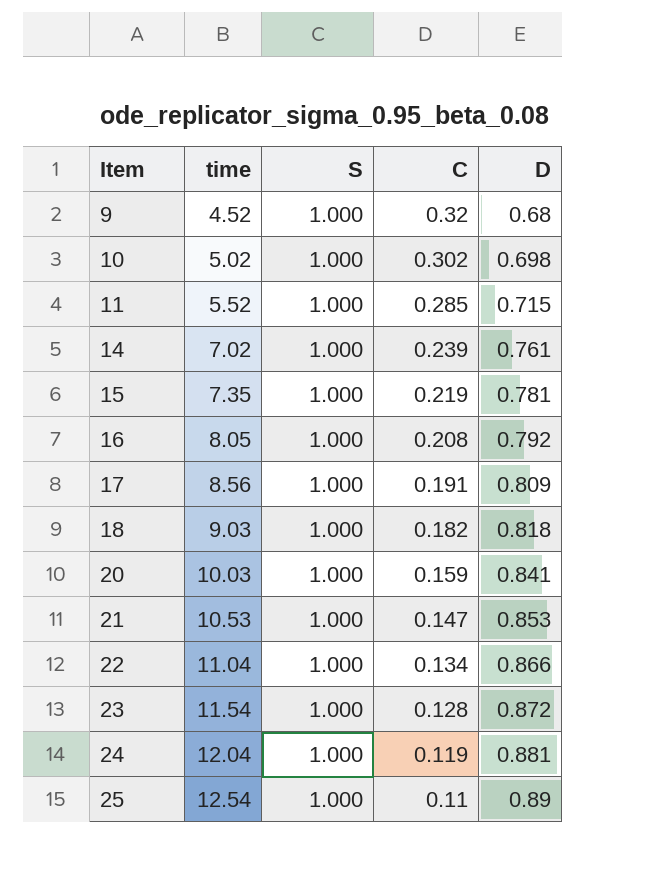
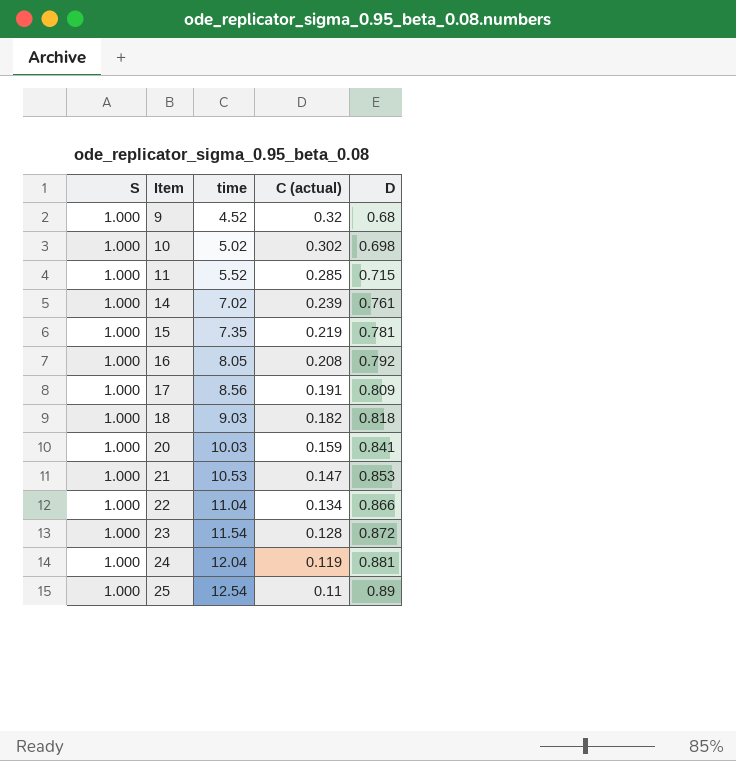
column S | position: 3 -> 1
column name: C -> C (actual)

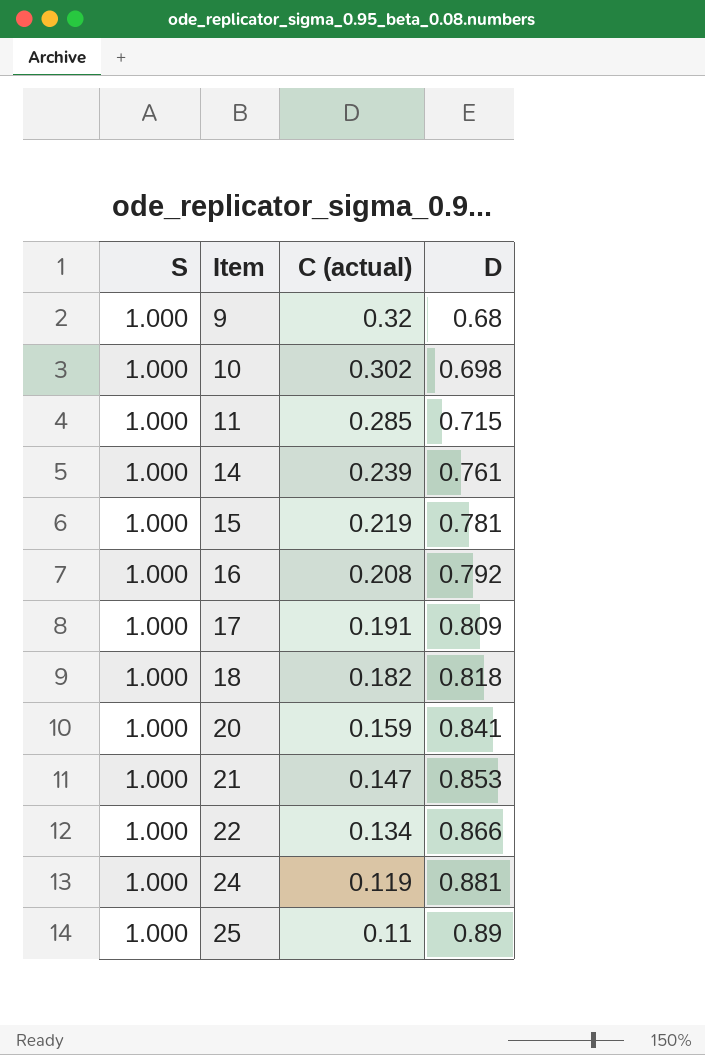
column time | position: 3 -> none
row 23: 1.000 | 11.54 | 0.128 | 0.872 -> none

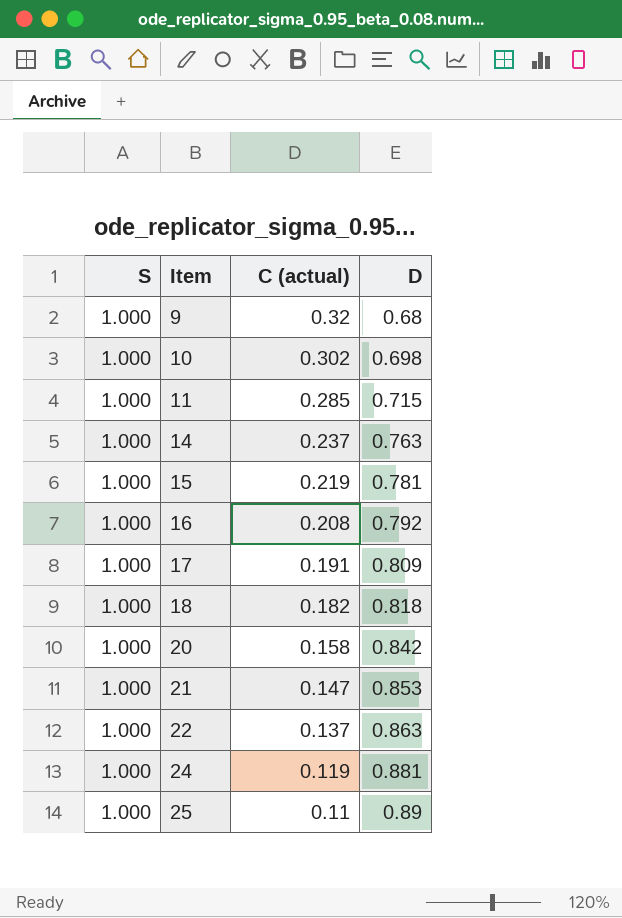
14 | C (actual): 0.239 -> 0.237
14 | D: 0.761 -> 0.763
20 | C (actual): 0.159 -> 0.158
20 | D: 0.841 -> 0.842
22 | C (actual): 0.134 -> 0.137
22 | D: 0.866 -> 0.863

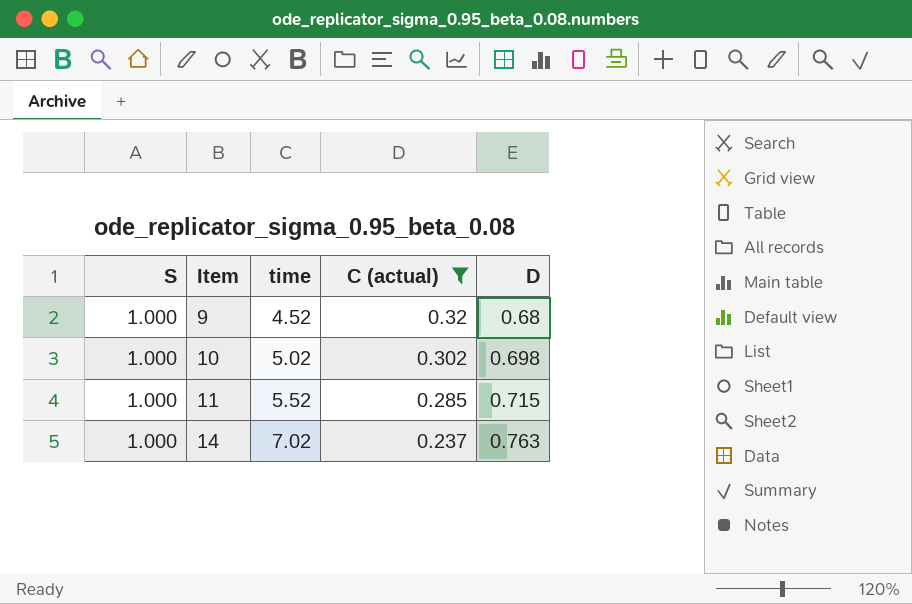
filter: none -> C (actual) >= 0.237
column time | position: none -> 3

